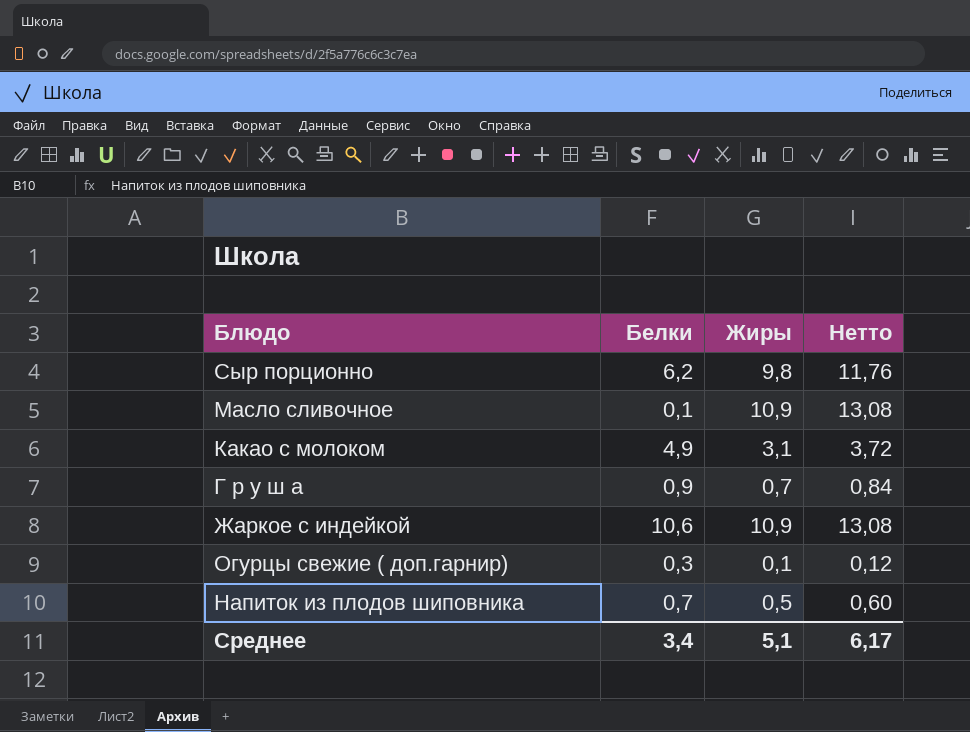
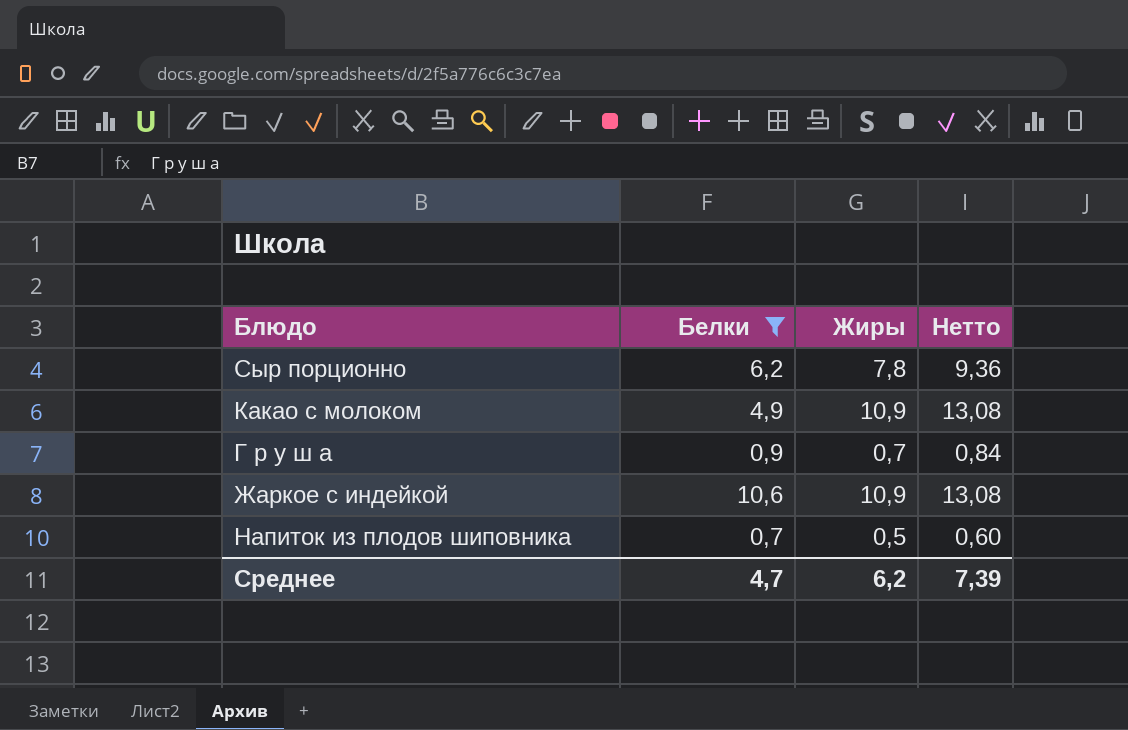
filter: none -> Белки >= 0,7
Сыр порционно | Жиры: 9,8 -> 7,8
Сыр порционно | Нетто: 11,76 -> 9,36
Какао с молоком | Жиры: 3,1 -> 10,9
Какао с молоком | Нетто: 3,72 -> 13,08
Среднее | Белки: 3,4 -> 4,7
Среднее | Жиры: 5,1 -> 6,2
Среднее | Нетто: 6,17 -> 7,39

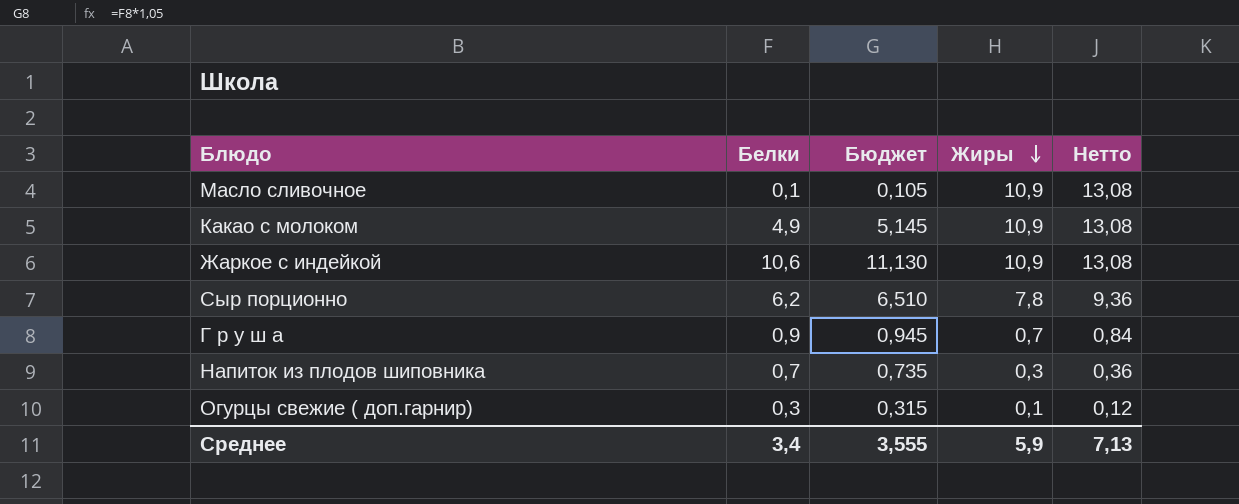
filter: Белки >= 0,7 -> none
row order: none -> Жиры descending
column Бюджет | formula: none -> [Белки] * 1,05
Напиток из плодов шиповника | Жиры: 0,5 -> 0,3
Напиток из плодов шиповника | Нетто: 0,60 -> 0,36
Среднее | Белки: 4,7 -> 3,4
Среднее | Жиры: 6,2 -> 5,9
Среднее | Нетто: 7,39 -> 7,13

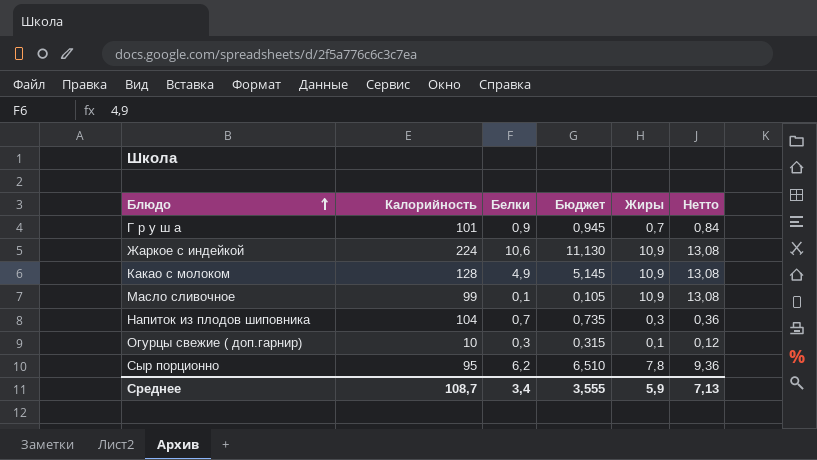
row order: Жиры descending -> Блюдо ascending
column Калорийность | position: none -> 2

